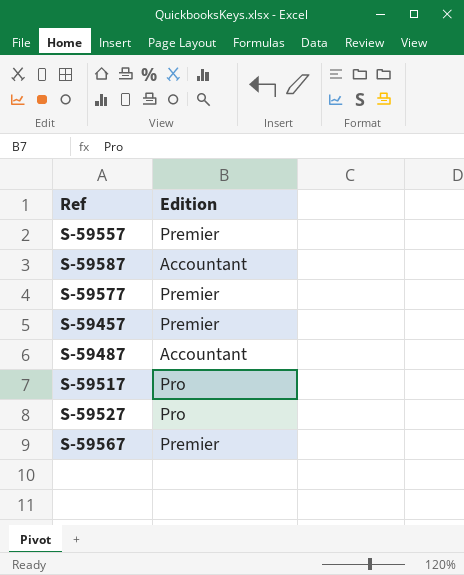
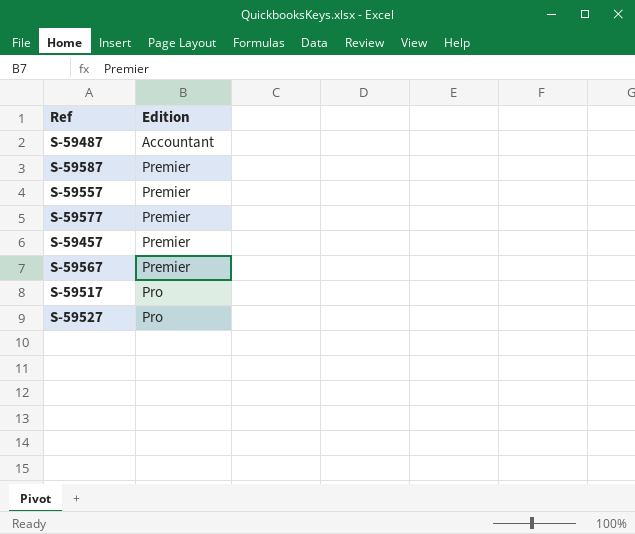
row order: none -> Edition ascending
S-59587 | Edition: Accountant -> Premier

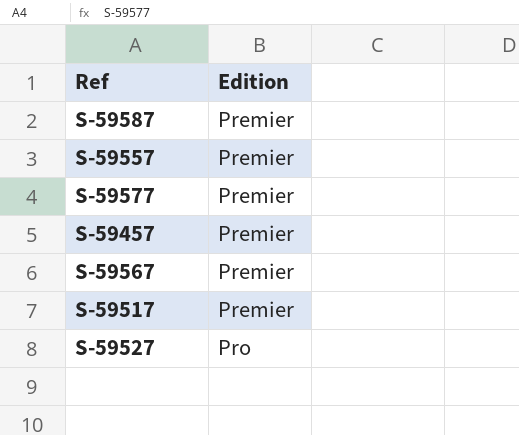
row S-59487: Accountant -> none
S-59517 | Edition: Pro -> Premier

